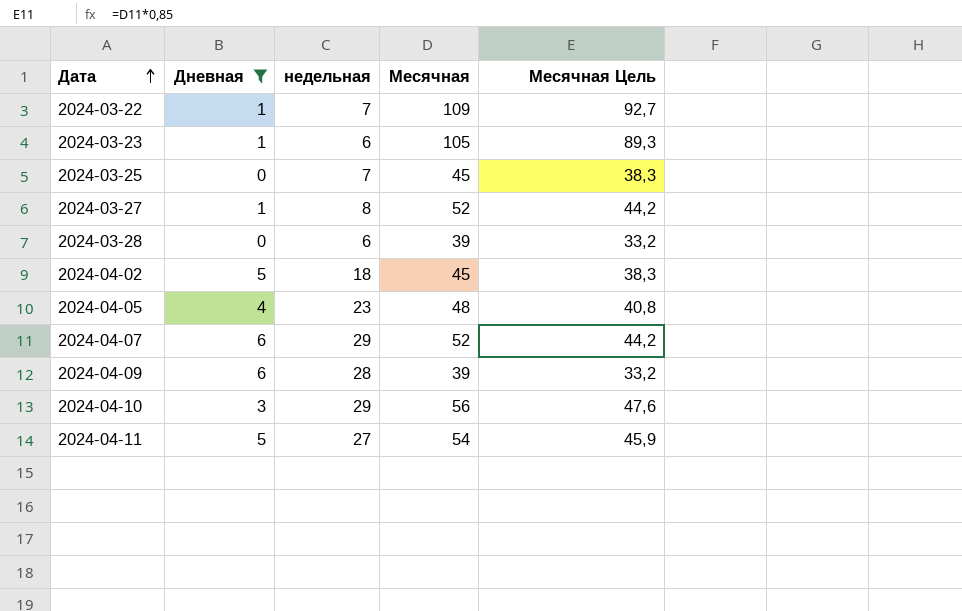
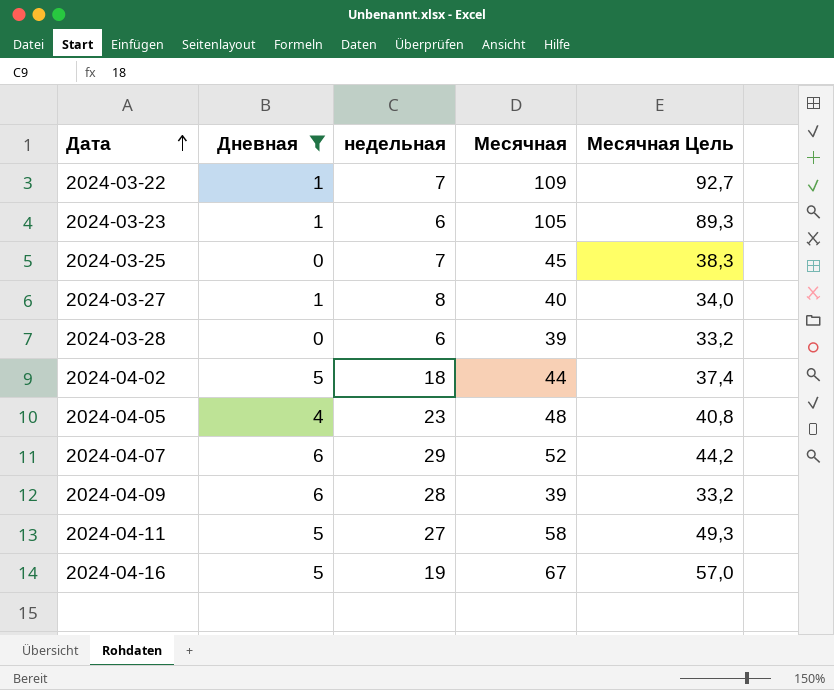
row 2024-04-10: 3 | 29 | 56 | 47,6 -> none
2024-03-27 | Месячная: 52 -> 40
2024-03-27 | Месячная Цель: 44,2 -> 34,0
2024-04-02 | Месячная: 45 -> 44
2024-04-02 | Месячная Цель: 38,3 -> 37,4
2024-04-11 | Месячная: 54 -> 58
2024-04-11 | Месячная Цель: 45,9 -> 49,3
row 2024-04-16: none -> 5 | 19 | 67 | 57,0

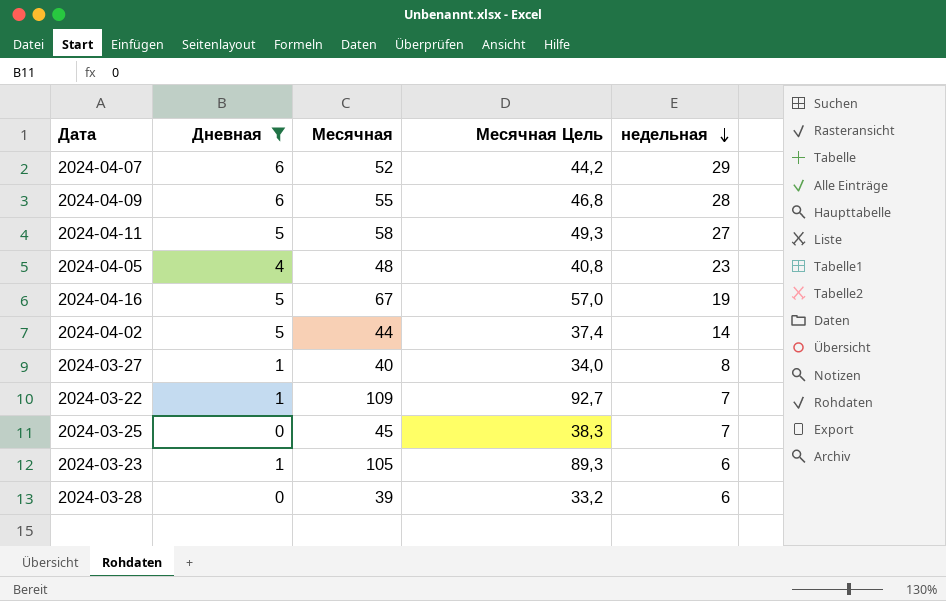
row order: Дата ascending -> недельная descending
column недельная | position: 3 -> 5
2024-04-09 | Месячная: 39 -> 55
2024-04-09 | Месячная Цель: 33,2 -> 46,8
2024-04-02 | недельная: 18 -> 14

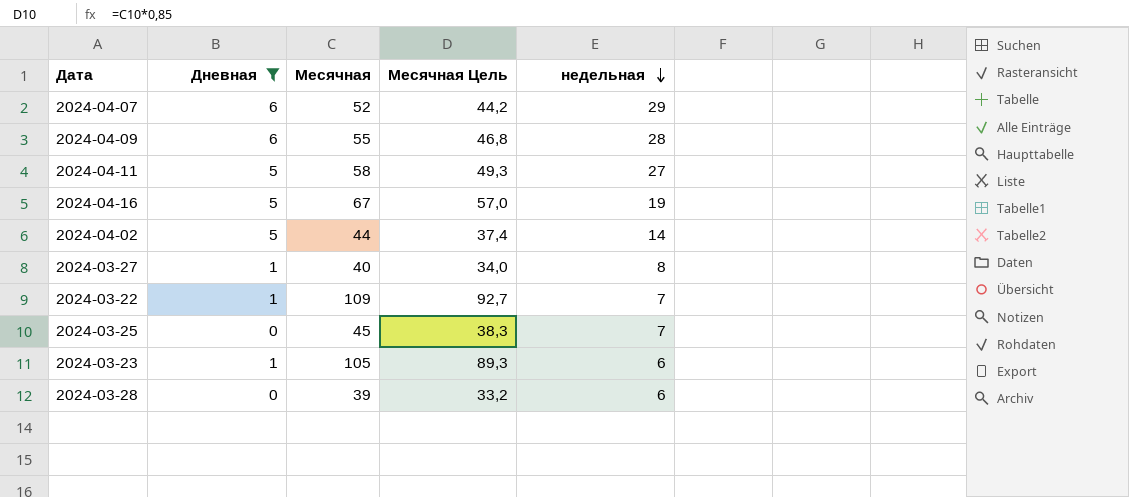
row 2024-04-05: 4 | 48 | 40,8 | 23 -> none

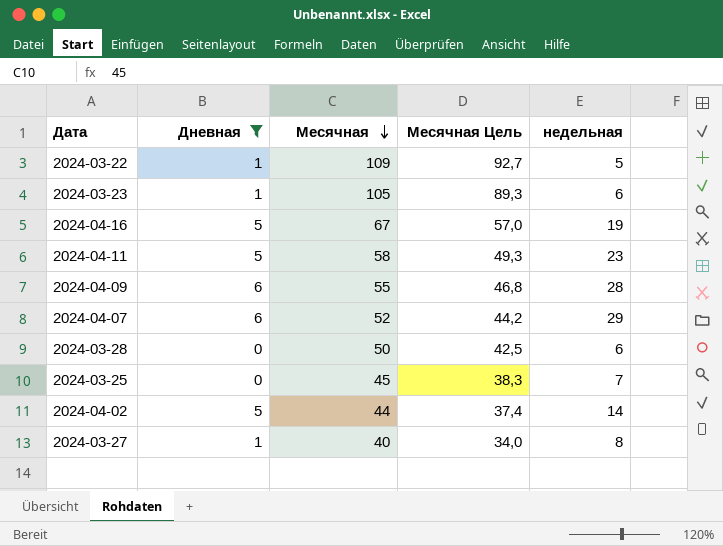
row order: недельная descending -> Месячная descending
2024-03-22 | недельная: 7 -> 5
2024-04-11 | недельная: 27 -> 23
2024-03-28 | Месячная: 39 -> 50
2024-03-28 | Месячная Цель: 33,2 -> 42,5

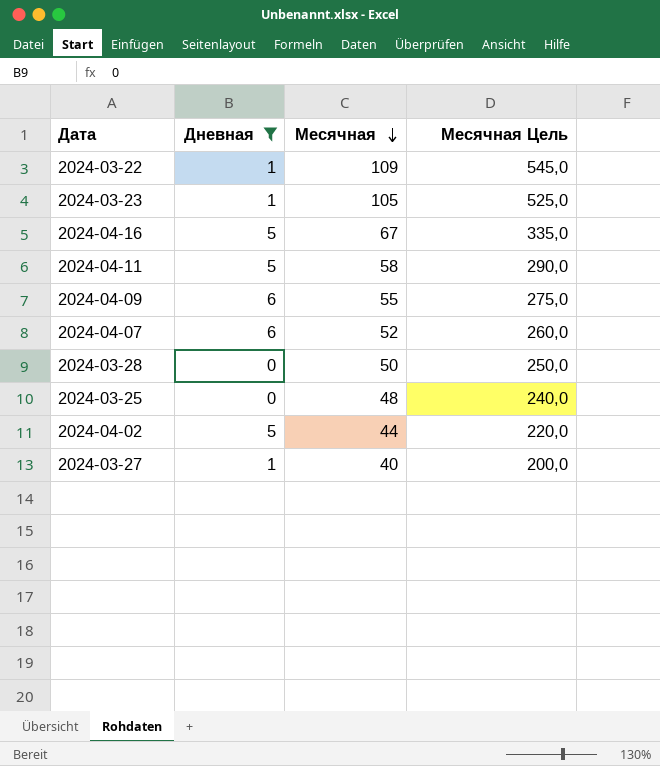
column недельная | position: 5 -> none
column Месячная Цель | formula: [Месячная] * 0,85 -> [Месячная] * 5
2024-03-25 | Месячная: 45 -> 48

